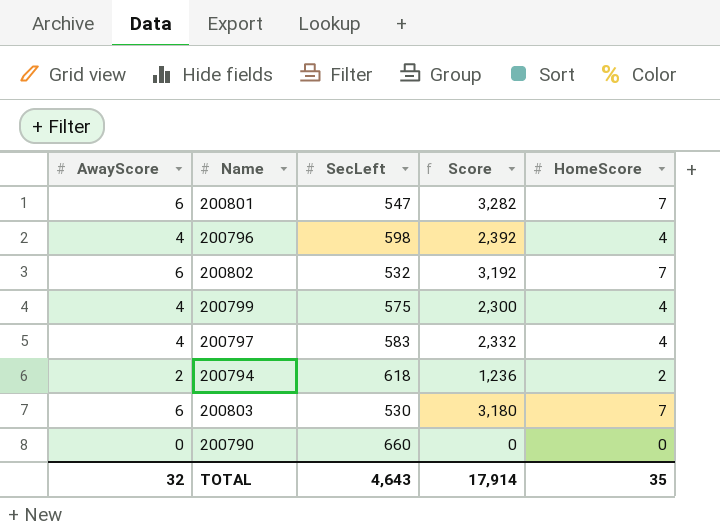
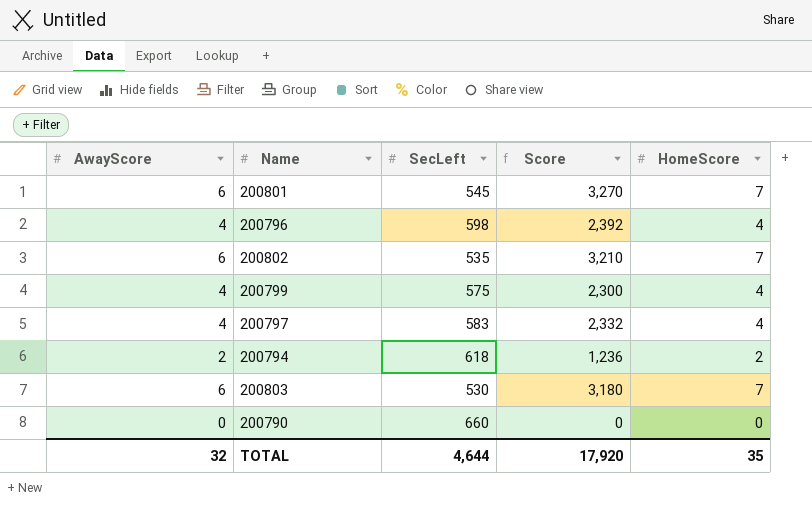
200801 | SecLeft: 547 -> 545
200801 | Score: 3,282 -> 3,270
200802 | SecLeft: 532 -> 535
200802 | Score: 3,192 -> 3,210
TOTAL | SecLeft: 4,643 -> 4,644
TOTAL | Score: 17,914 -> 17,920

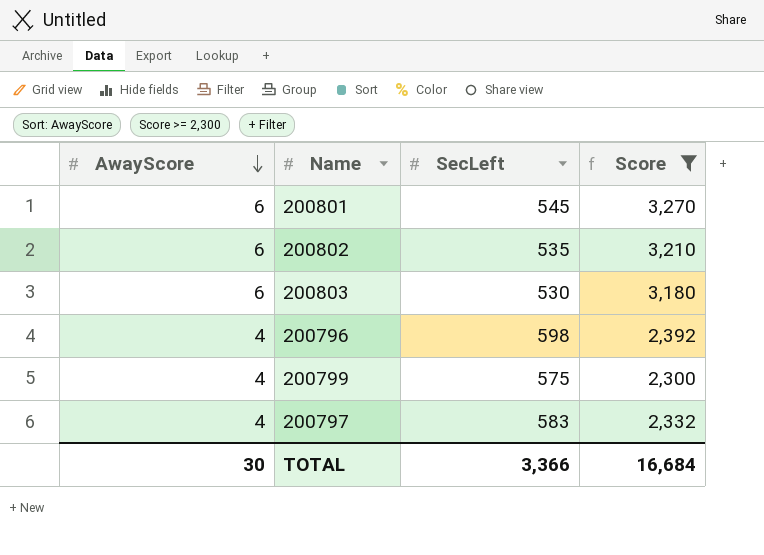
filter: none -> Score >= 2,300
row order: none -> AwayScore descending
column HomeScore | position: 5 -> none
TOTAL | AwayScore: 32 -> 30
TOTAL | SecLeft: 4,644 -> 3,366
TOTAL | Score: 17,920 -> 16,684

